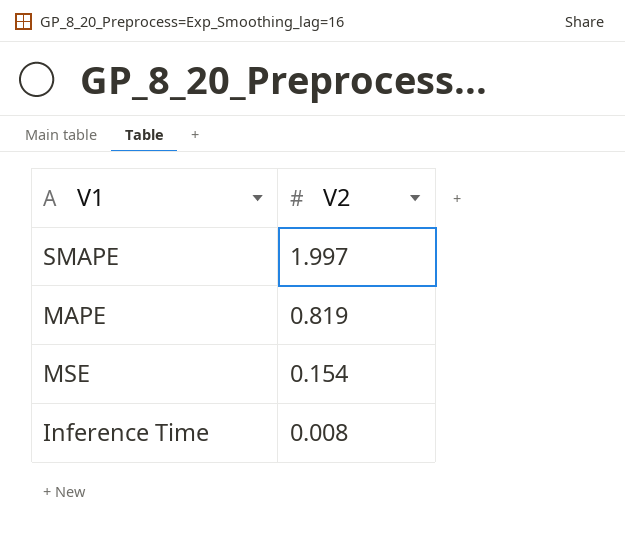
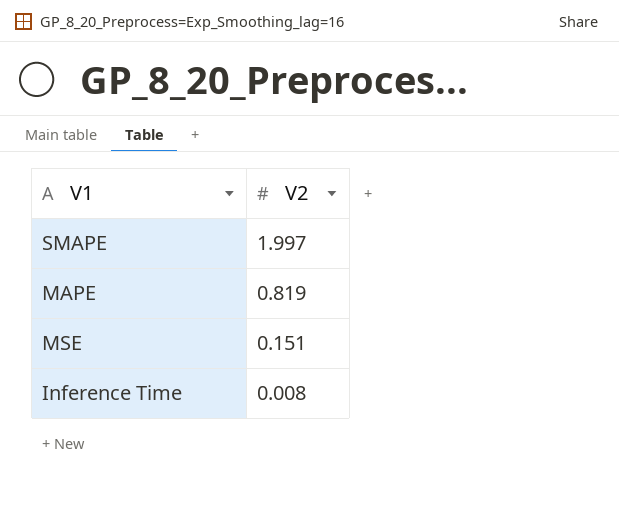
MSE | V2: 0.154 -> 0.151

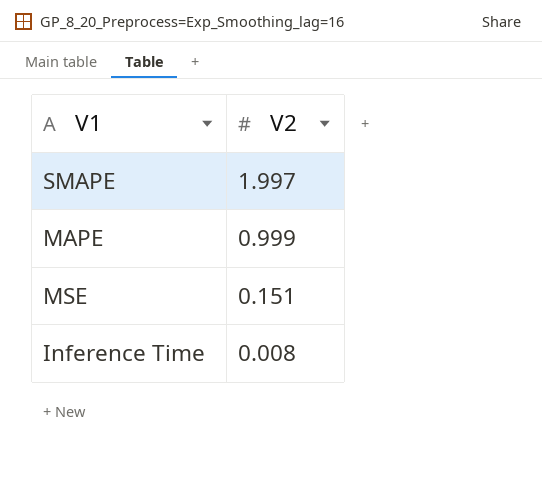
MAPE | V2: 0.819 -> 0.999

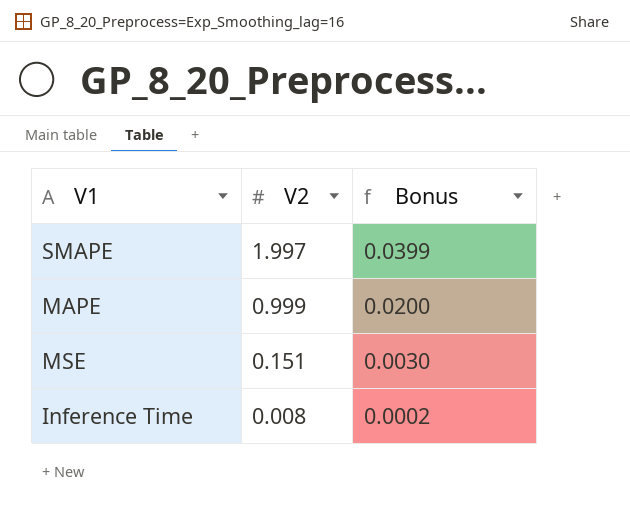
column Bonus | formula: none -> [V2] * 0.02

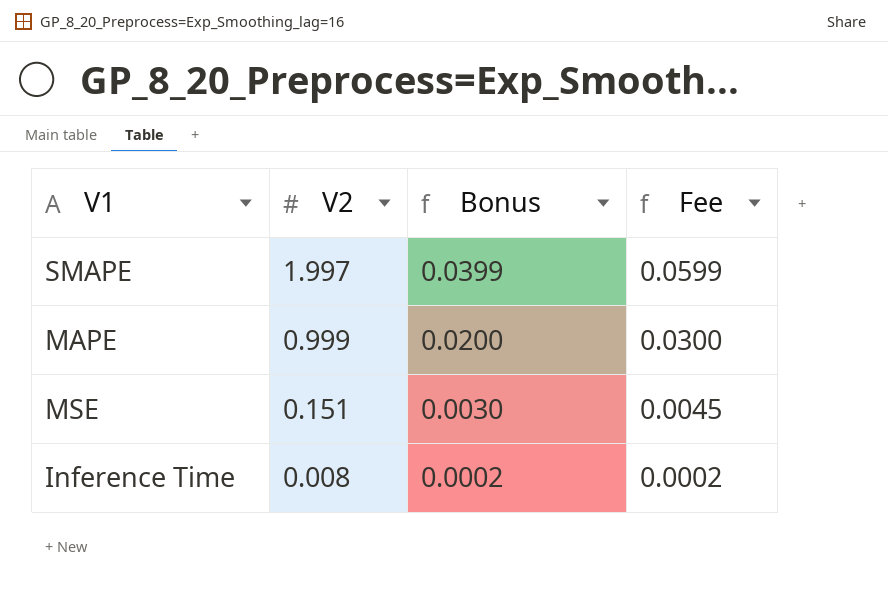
column Fee | formula: none -> [V2] * 0.03

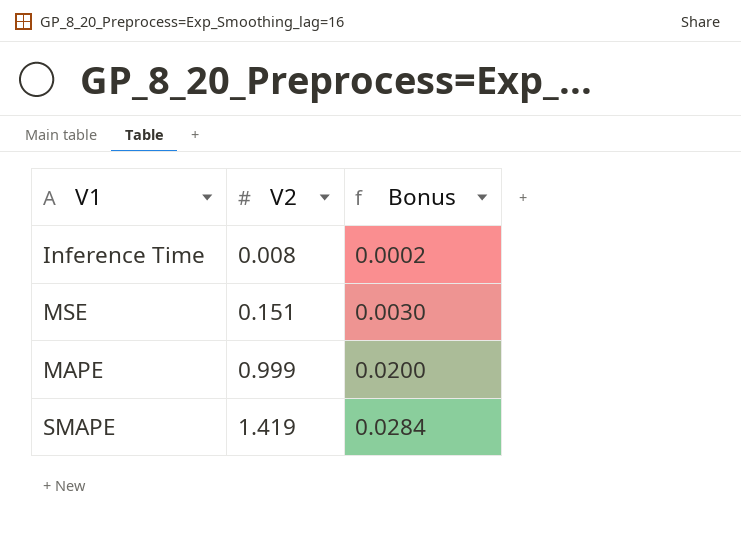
row order: V2 descending -> V2 ascending
column Fee | formula: [V2] * 0.03 -> none
SMAPE | V2: 1.997 -> 1.419
SMAPE | Bonus: 0.0399 -> 0.0284

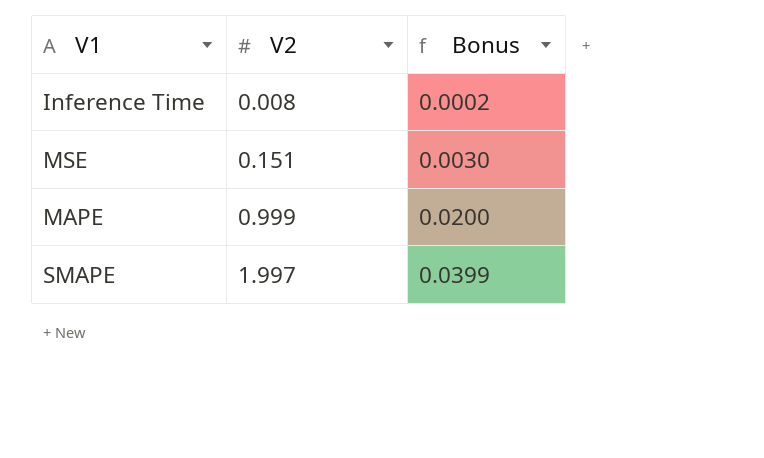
SMAPE | V2: 1.419 -> 1.997
SMAPE | Bonus: 0.0284 -> 0.0399

